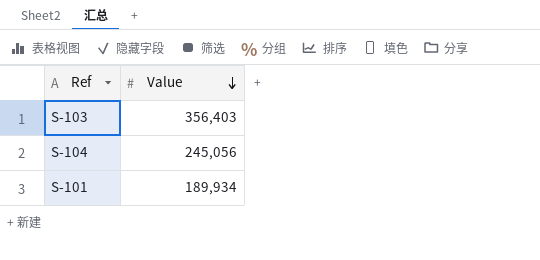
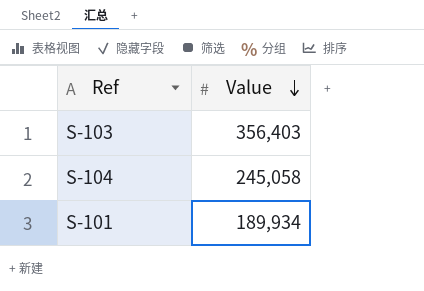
S-104 | Value: 245,056 -> 245,058

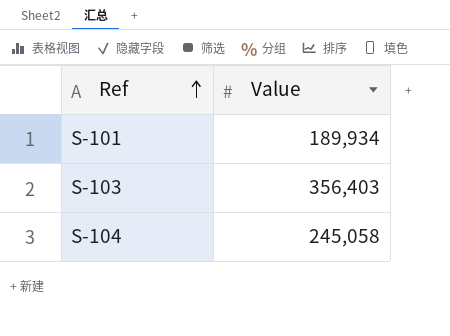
row order: Value descending -> Ref ascending

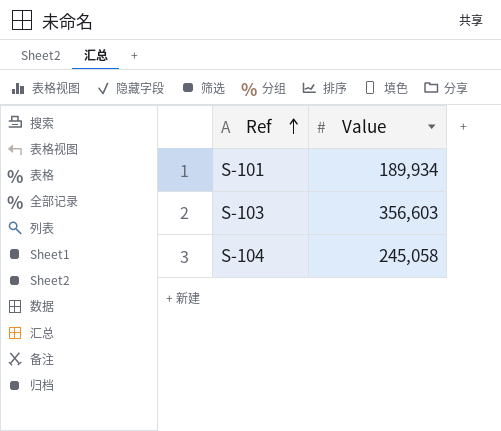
S-103 | Value: 356,403 -> 356,603

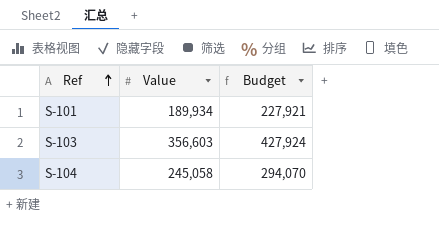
column Budget | formula: none -> [Value] * 1.2

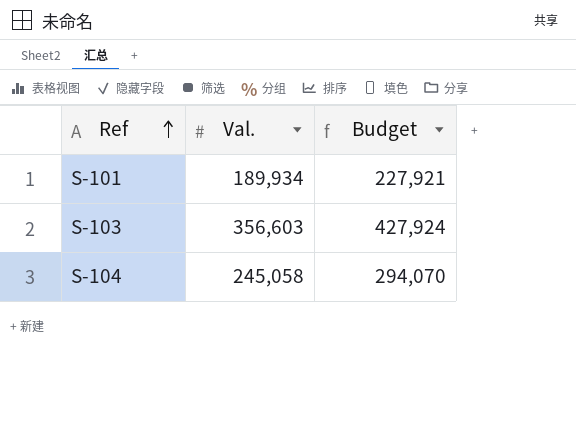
column name: Value -> Val.

